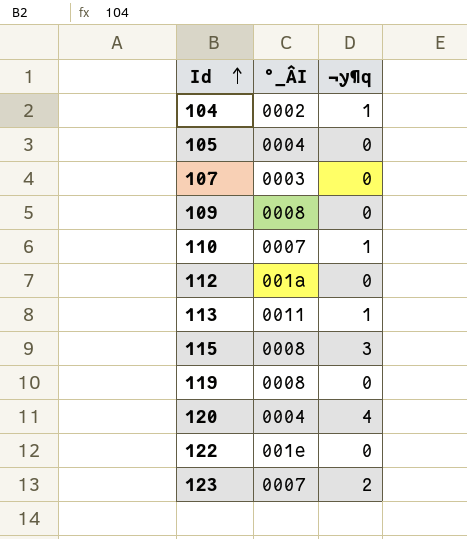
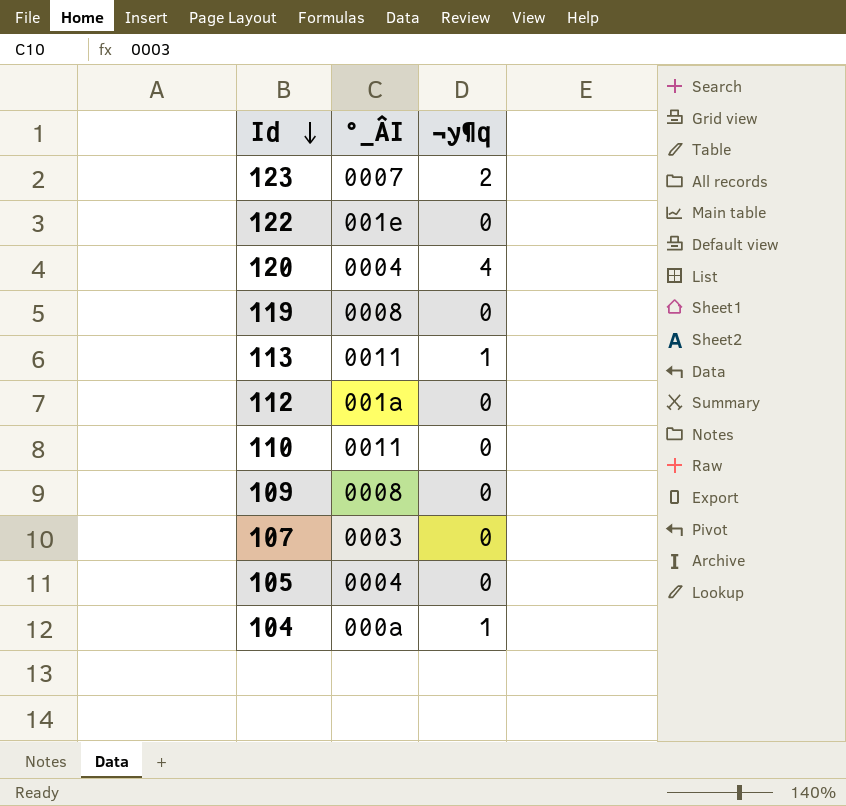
row order: Id ascending -> Id descending
row 115: 0008 | 3 -> none
110 | °_ÂI: 0007 -> 0011
110 | ¬y¶q: 1 -> 0
104 | °_ÂI: 0002 -> 000a

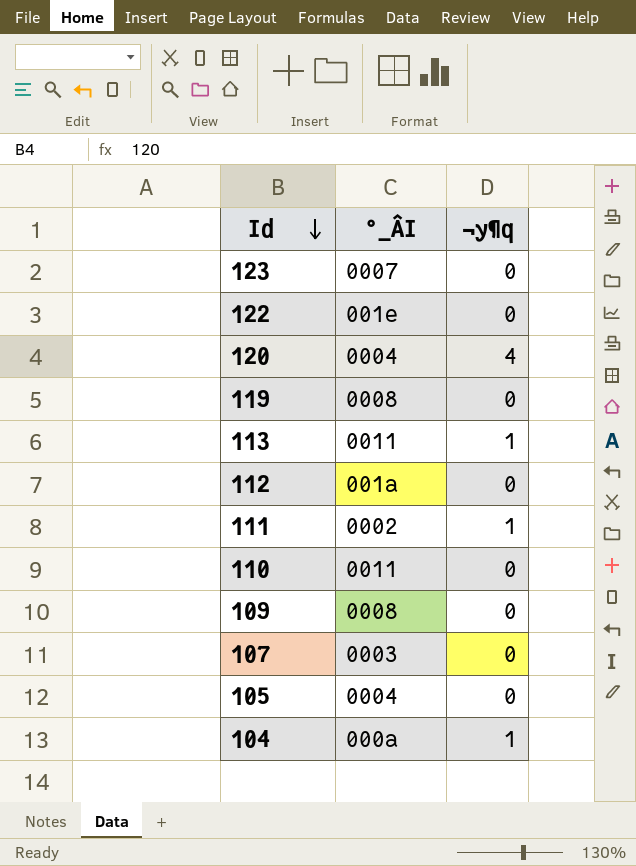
123 | ¬y¶q: 2 -> 0
row 111: none -> 0002 | 1

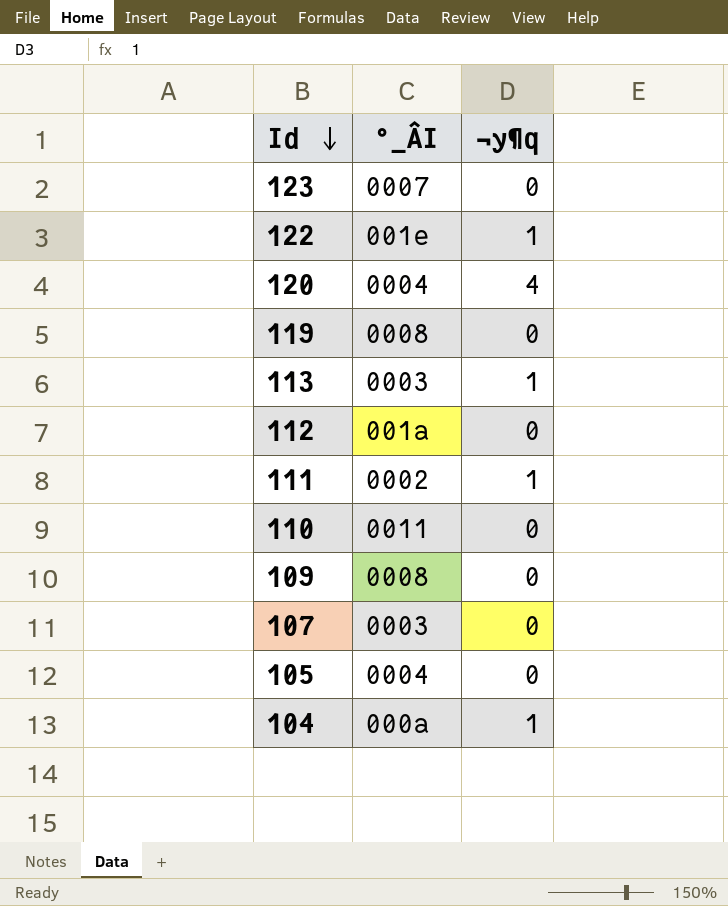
122 | ¬y¶q: 0 -> 1
113 | °_ÂI: 0011 -> 0003

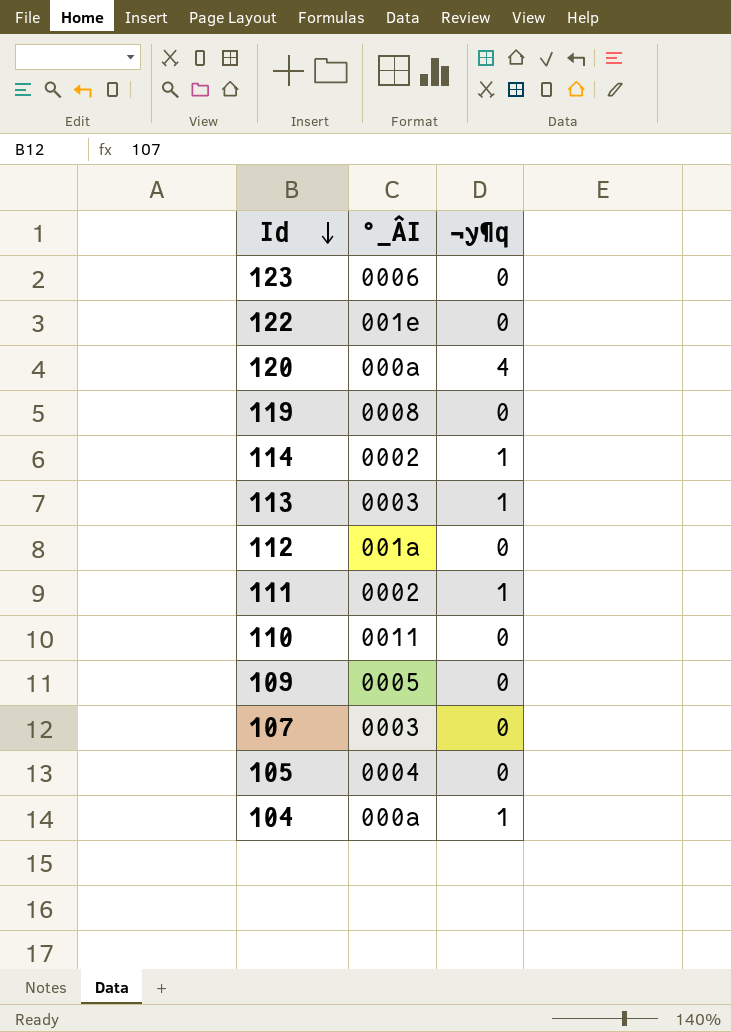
123 | °_ÂI: 0007 -> 0006
122 | ¬y¶q: 1 -> 0
120 | °_ÂI: 0004 -> 000a
row 114: none -> 0002 | 1
109 | °_ÂI: 0008 -> 0005

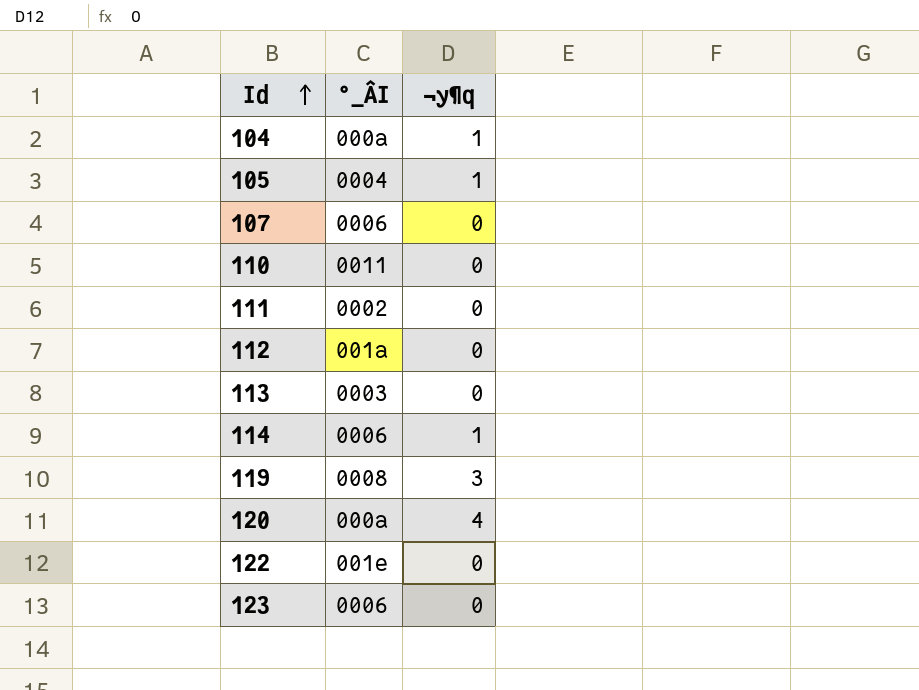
row order: Id descending -> Id ascending
row 109: 0005 | 0 -> none
105 | ¬y¶q: 0 -> 1
107 | °_ÂI: 0003 -> 0006
111 | ¬y¶q: 1 -> 0
113 | ¬y¶q: 1 -> 0
114 | °_ÂI: 0002 -> 0006
119 | ¬y¶q: 0 -> 3

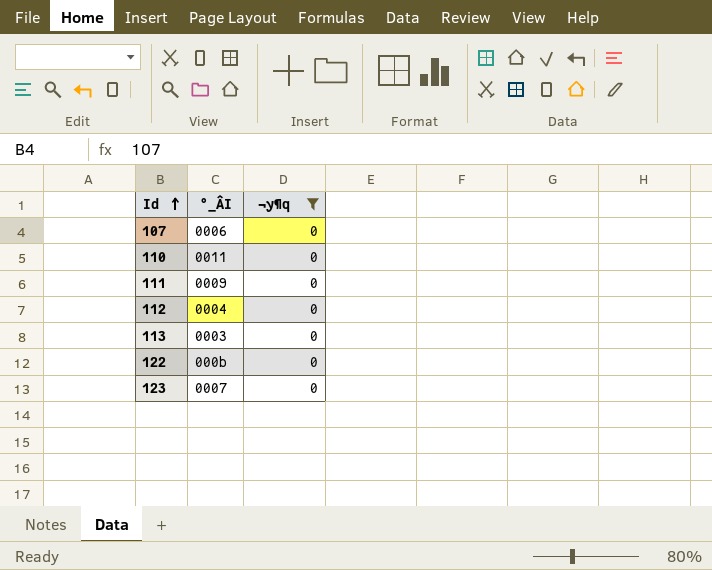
filter: none -> ¬y¶q = 0
111 | °_ÂI: 0002 -> 0009
112 | °_ÂI: 001a -> 0004
122 | °_ÂI: 001e -> 000b
123 | °_ÂI: 0006 -> 0007

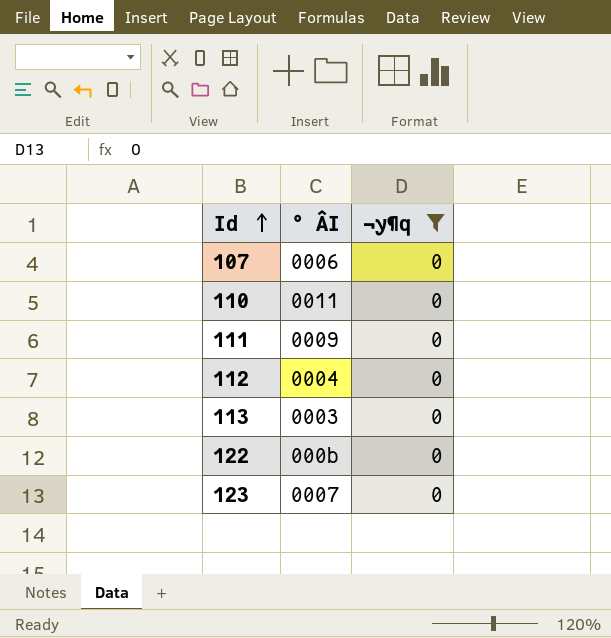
column name: °_ÂI -> ° ÂI

